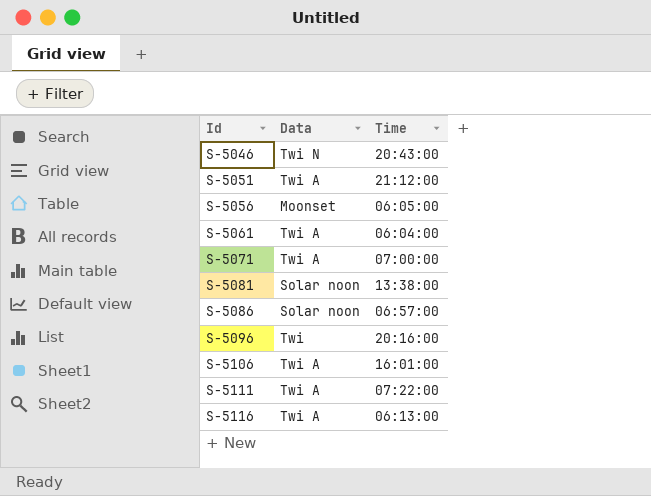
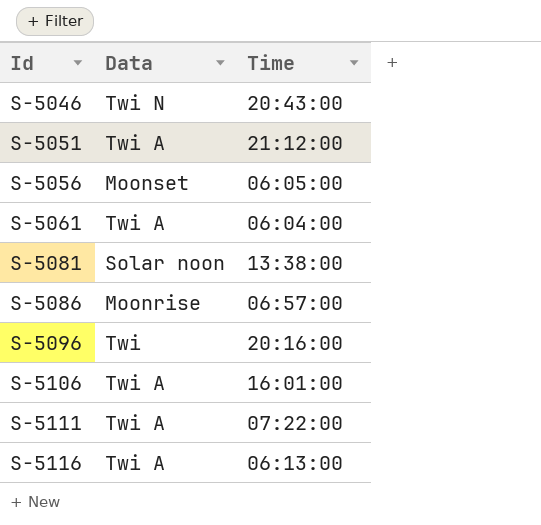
row S-5071: Twi A | 07:00:00 -> none
S-5086 | Data: Solar noon -> Moonrise

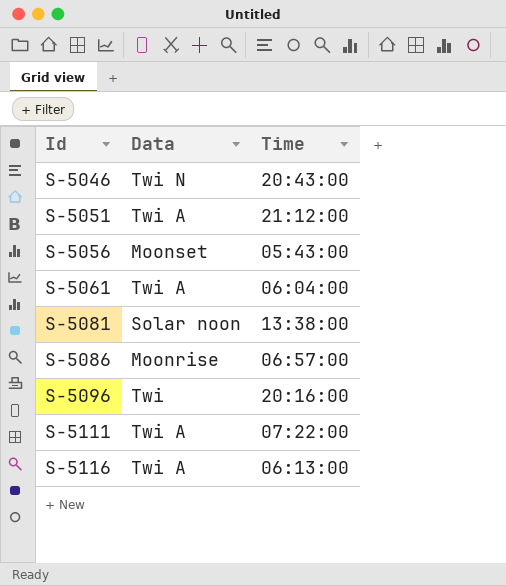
row S-5106: Twi A | 16:01:00 -> none
S-5056 | Time: 06:05:00 -> 05:43:00

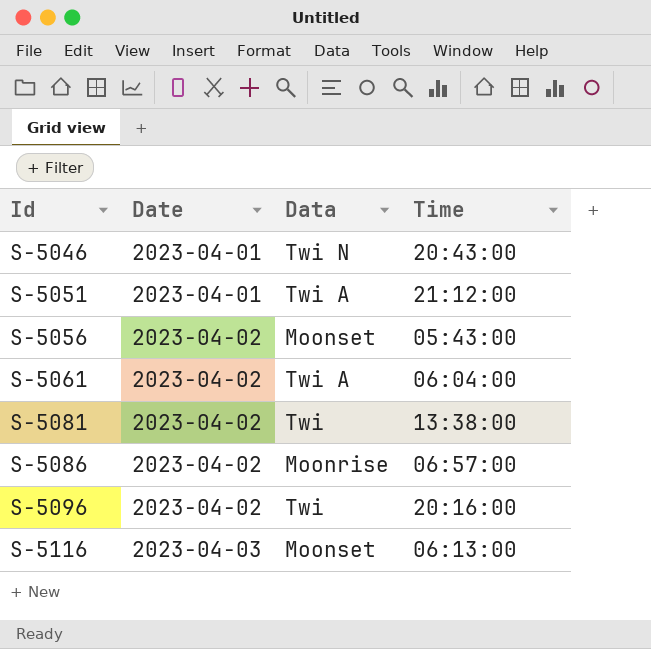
column Date | position: none -> 2
row S-5111: Twi A | 07:22:00 -> none
S-5081 | Data: Solar noon -> Twi
S-5116 | Data: Twi A -> Moonset

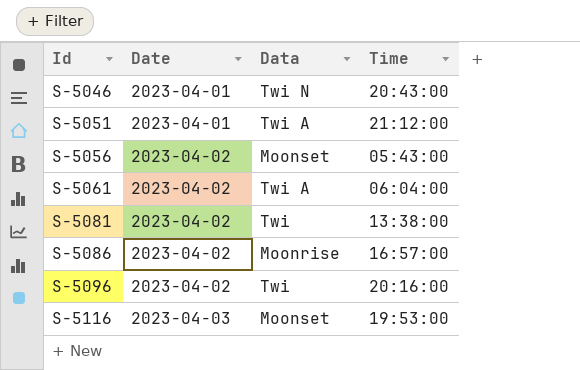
S-5086 | Time: 06:57:00 -> 16:57:00
S-5116 | Time: 06:13:00 -> 19:53:00

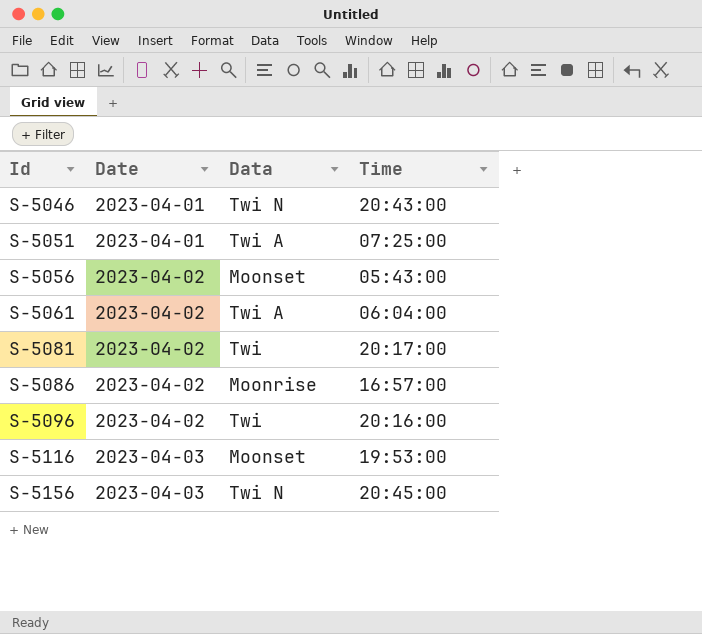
S-5051 | Time: 21:12:00 -> 07:25:00
S-5081 | Time: 13:38:00 -> 20:17:00
row S-5156: none -> 2023-04-03 | Twi N | 20:45:00

